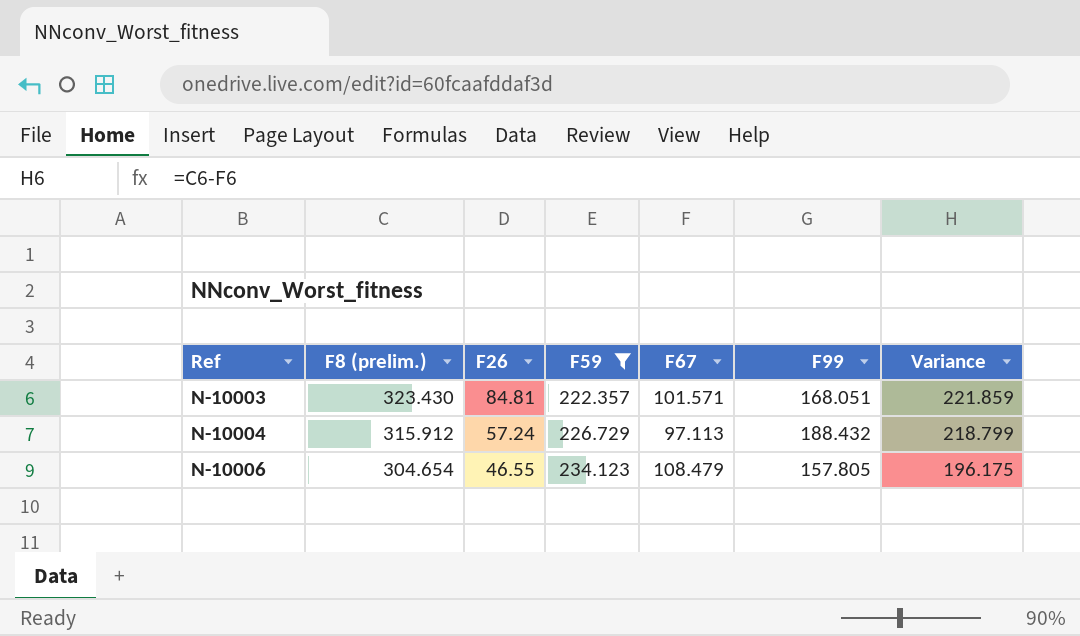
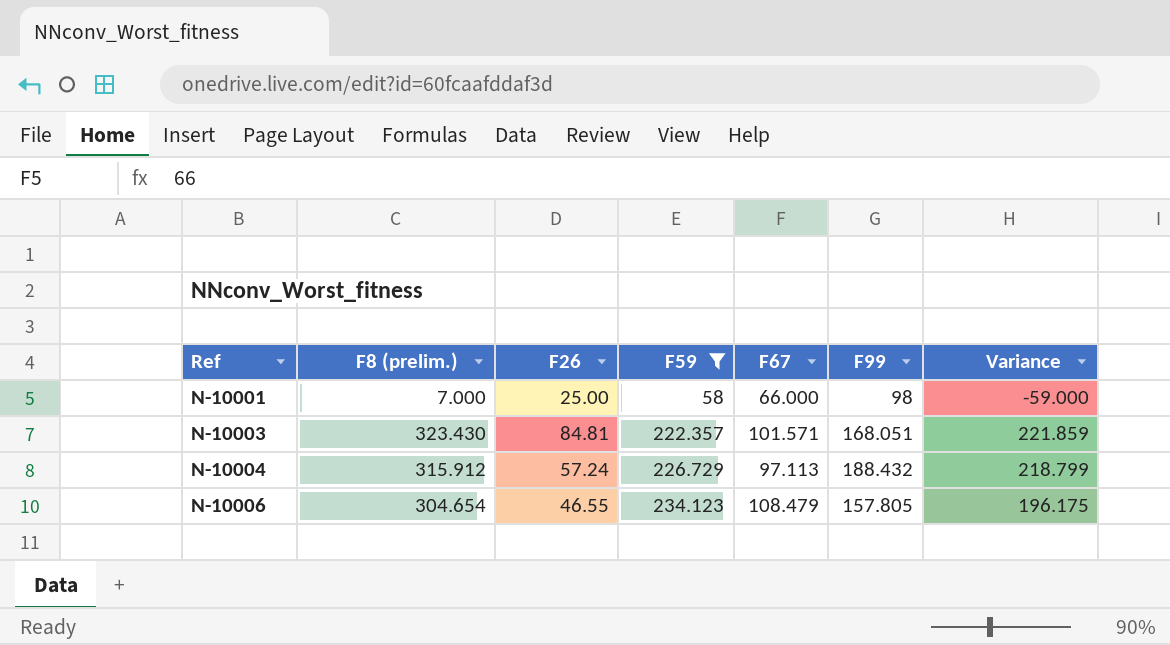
row N-10001: none -> 7.000 | 25.00 | 58 | 66.000 | 98 | -59.000

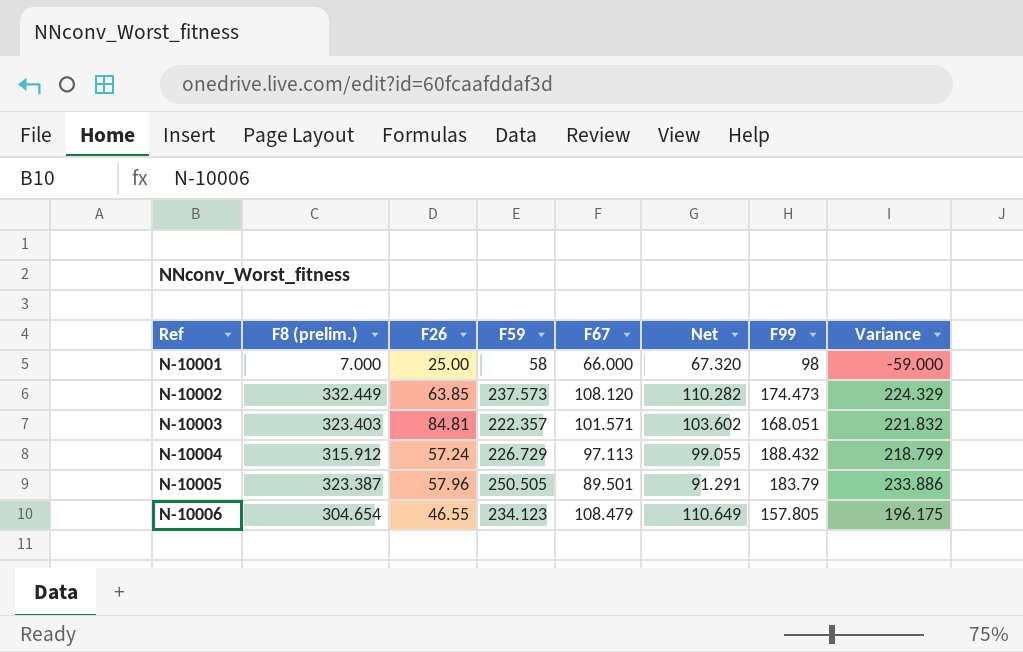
filter: F59 <= 234.123 -> none
column Net | formula: none -> [F67] * 1.02
N-10003 | F8 (prelim.): 323.430 -> 323.403
N-10003 | Variance: 221.859 -> 221.832

